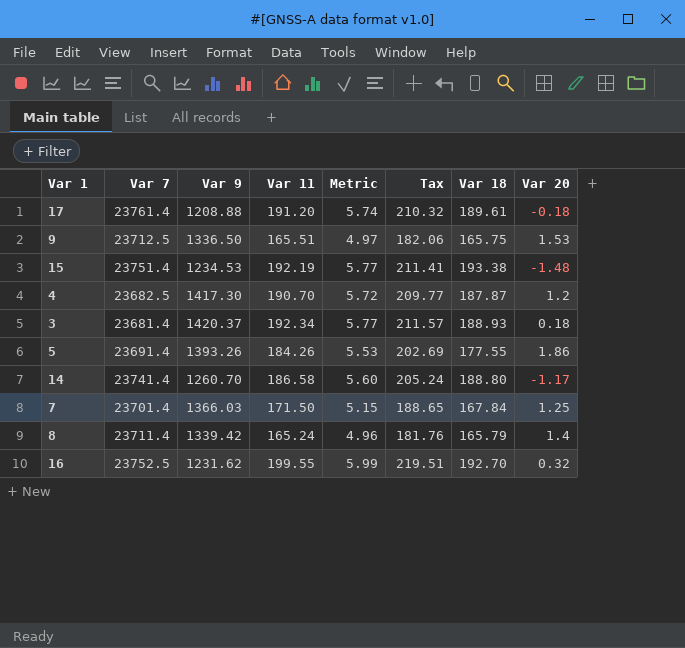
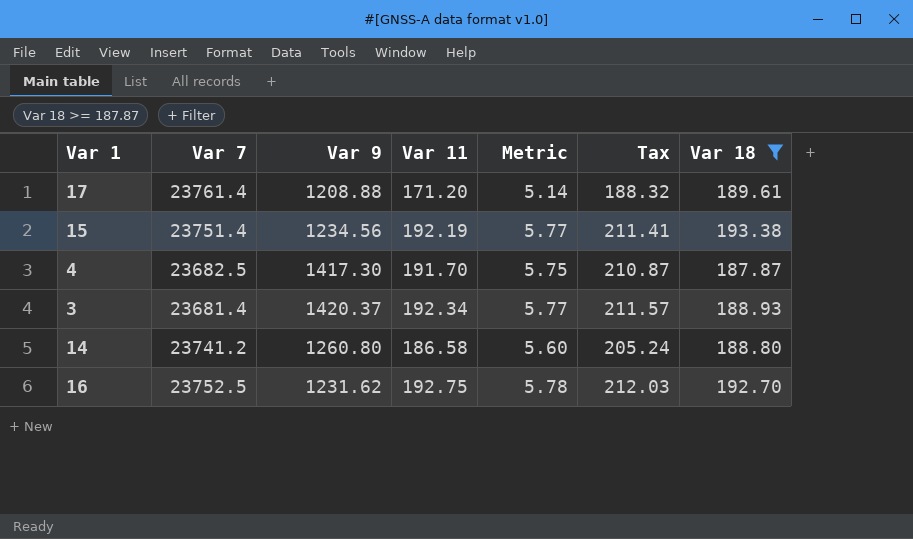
filter: none -> Var 18 >= 187.87
column Var 20 | position: 8 -> none
17 | Var 11: 191.20 -> 171.20
17 | Metric: 5.74 -> 5.14
17 | Tax: 210.32 -> 188.32
15 | Var 9: 1234.53 -> 1234.56
4 | Var 11: 190.70 -> 191.70
4 | Metric: 5.72 -> 5.75
4 | Tax: 209.77 -> 210.87
14 | Var 7: 23741.4 -> 23741.2
14 | Var 9: 1260.70 -> 1260.80
16 | Var 11: 199.55 -> 192.75
16 | Metric: 5.99 -> 5.78
16 | Tax: 219.51 -> 212.03

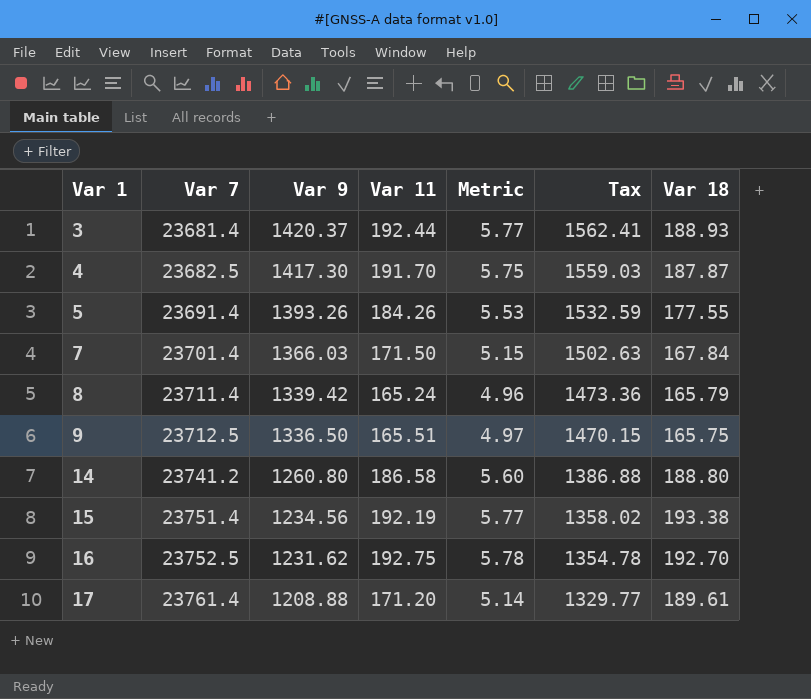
filter: Var 18 >= 187.87 -> none
row order: none -> Var 1 ascending
column Tax | formula: [Var 11] * 1.1 -> [Var 9] * 1.1
3 | Var 11: 192.34 -> 192.44

